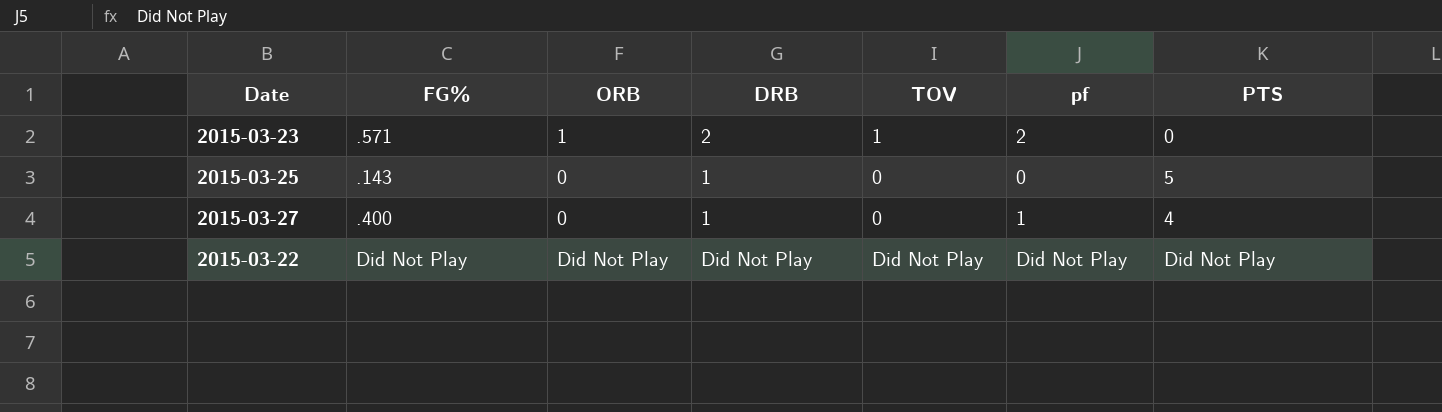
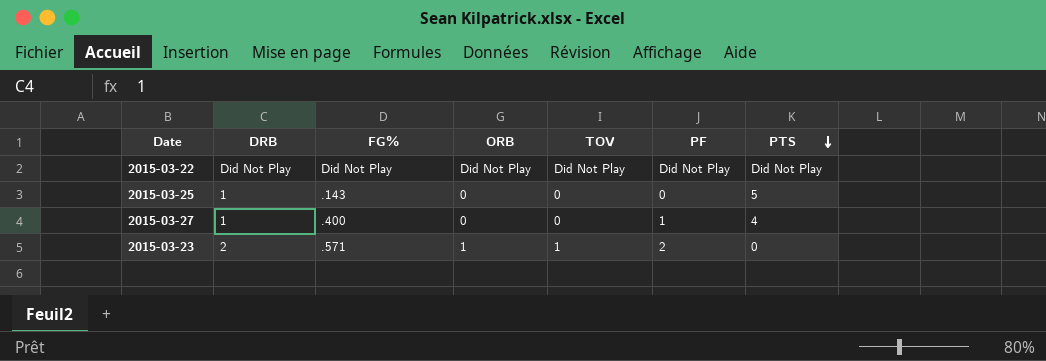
row order: none -> PTS descending
column DRB | position: 4 -> 2
column name: pf -> PF

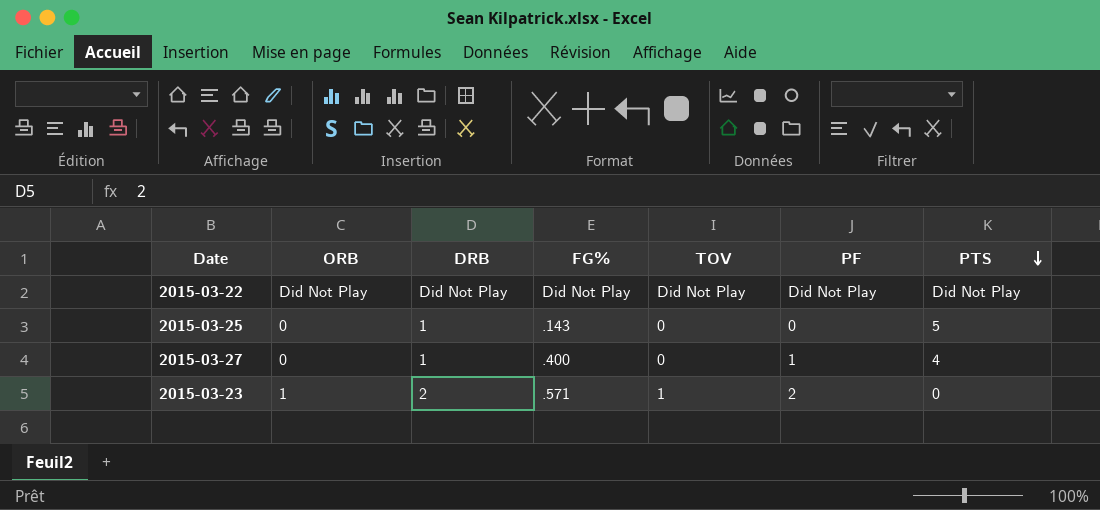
column ORB | position: 4 -> 2

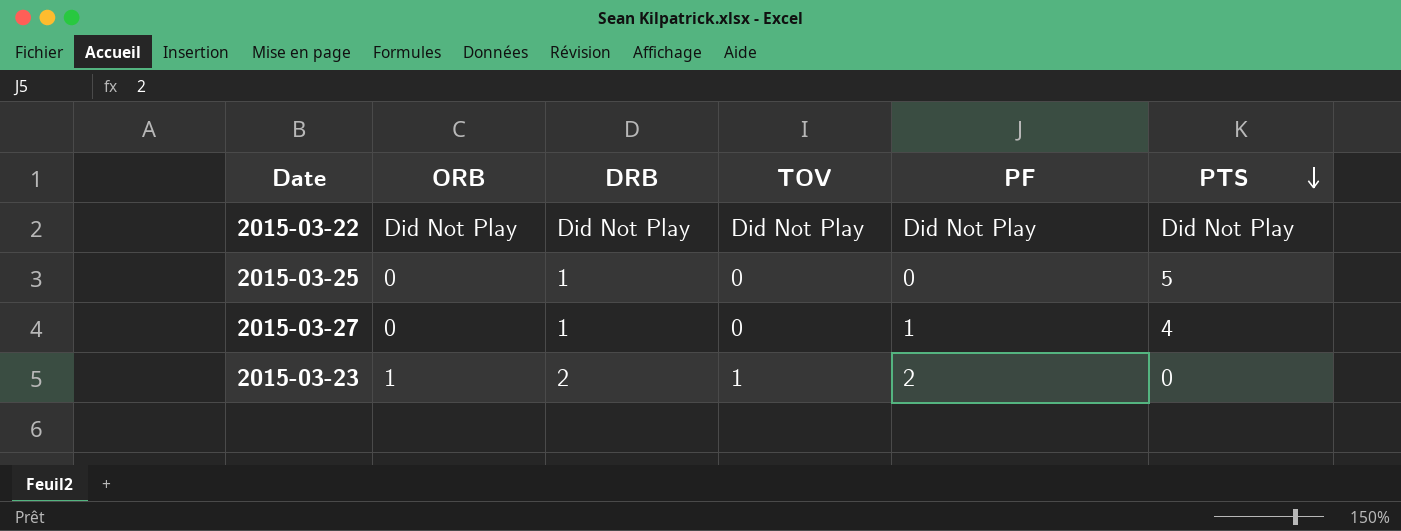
column FG% | position: 4 -> none

